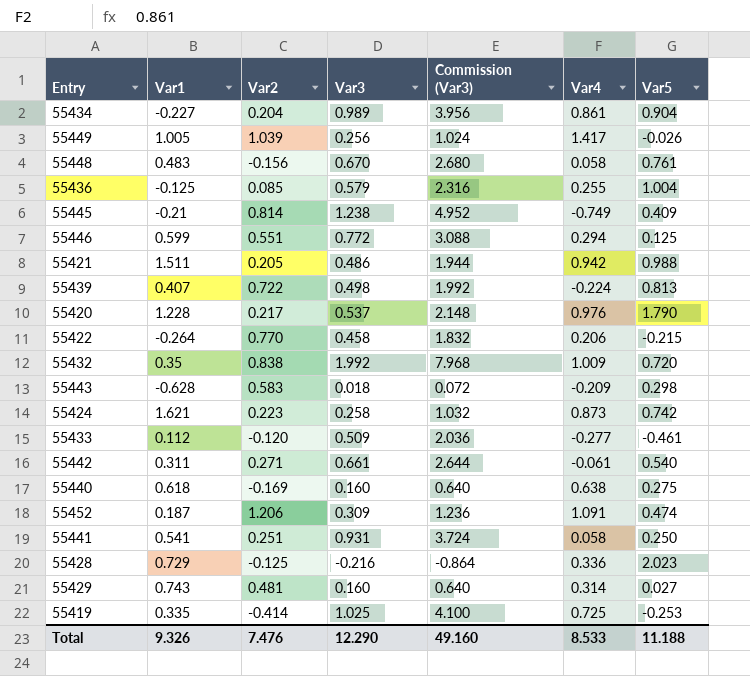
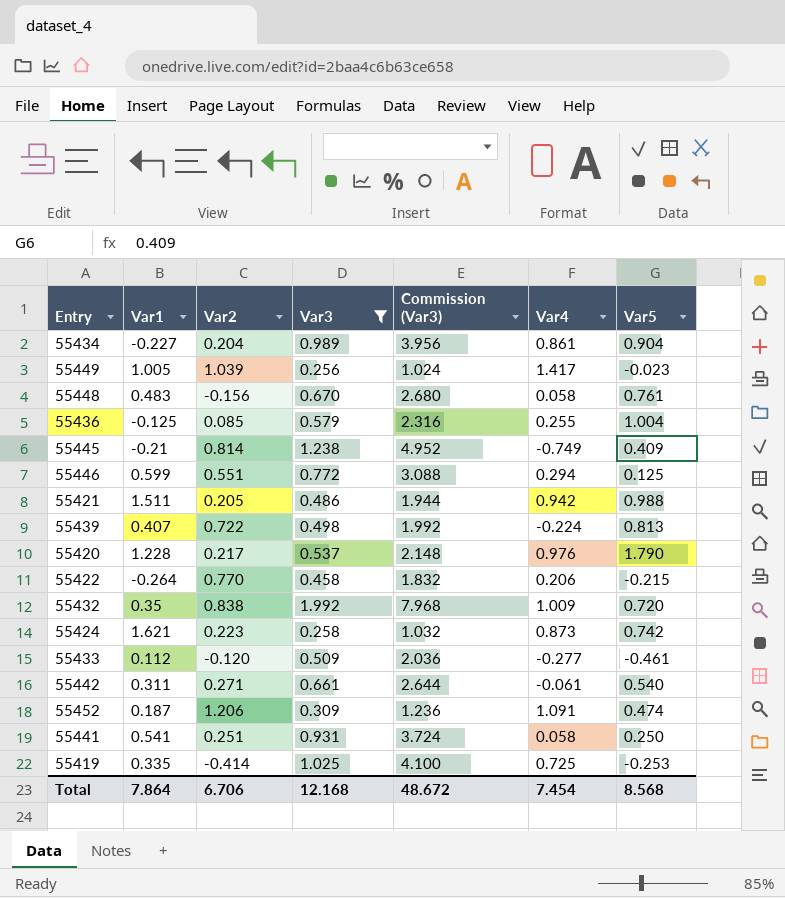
filter: none -> Var3 >= 0.256
55449 | Var5: -0.026 -> -0.023
Total | Var1: 9.326 -> 7.864
Total | Var2: 7.476 -> 6.706
Total | Var3: 12.290 -> 12.168
Total | Commission (Var3): 49.160 -> 48.672
Total | Var4: 8.533 -> 7.454
Total | Var5: 11.188 -> 8.568

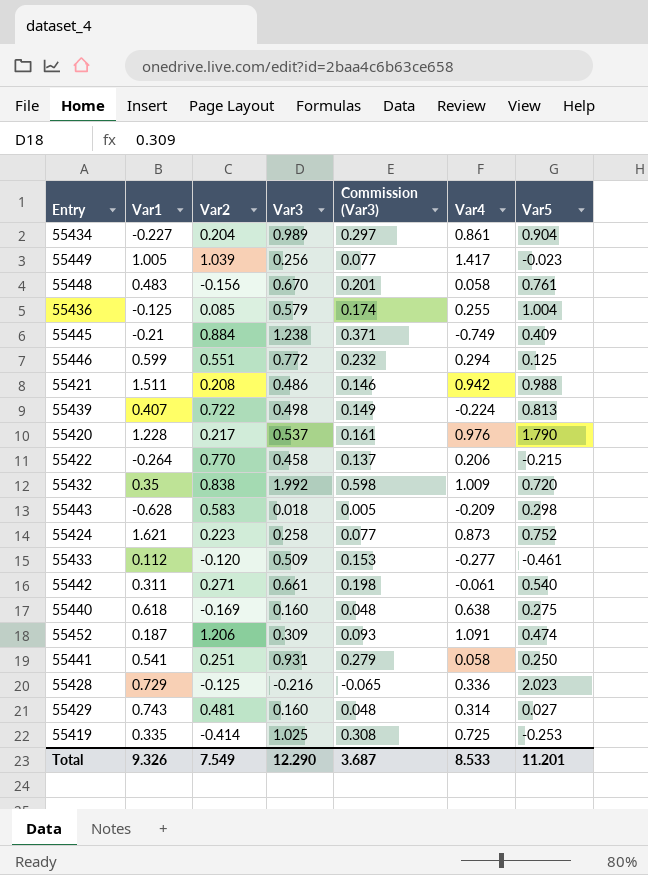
filter: Var3 >= 0.256 -> none
column Commission (Var3) | formula: [Var3] * 4 -> [Var3] * 0.3
55445 | Var2: 0.814 -> 0.884
55421 | Var2: 0.205 -> 0.208
55424 | Var5: 0.742 -> 0.752
Total | Var1: 7.864 -> 9.326
Total | Var2: 6.706 -> 7.549
Total | Var3: 12.168 -> 12.290
Total | Commission (Var3): 48.672 -> 3.687
Total | Var4: 7.454 -> 8.533
Total | Var5: 8.568 -> 11.201

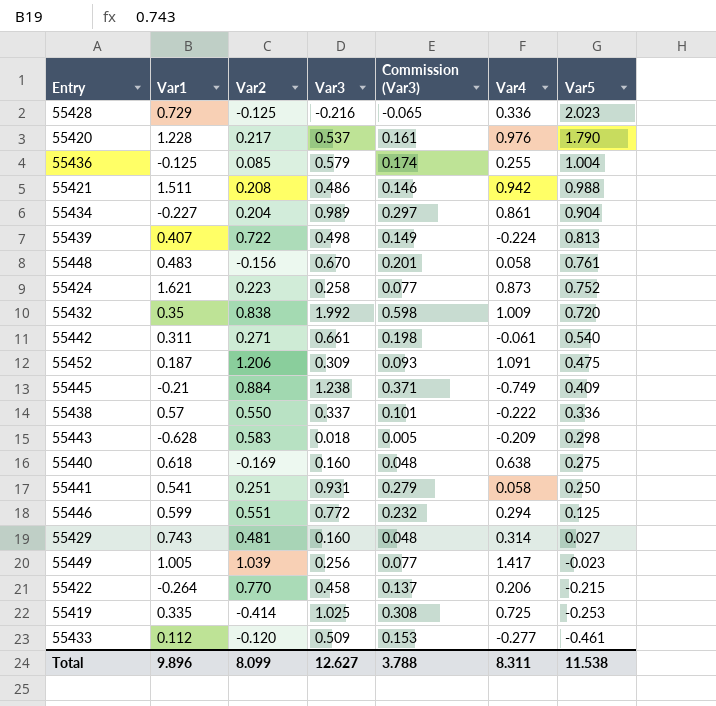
row order: none -> Var5 descending
55452 | Var5: 0.474 -> 0.475
row 55438: none -> 0.57 | 0.550 | 0.337 | 0.101 | -0.222 | 0.336
Total | Var1: 9.326 -> 9.896
Total | Var2: 7.549 -> 8.099
Total | Var3: 12.290 -> 12.627
Total | Commission (Var3): 3.687 -> 3.788
Total | Var4: 8.533 -> 8.311
Total | Var5: 11.201 -> 11.538

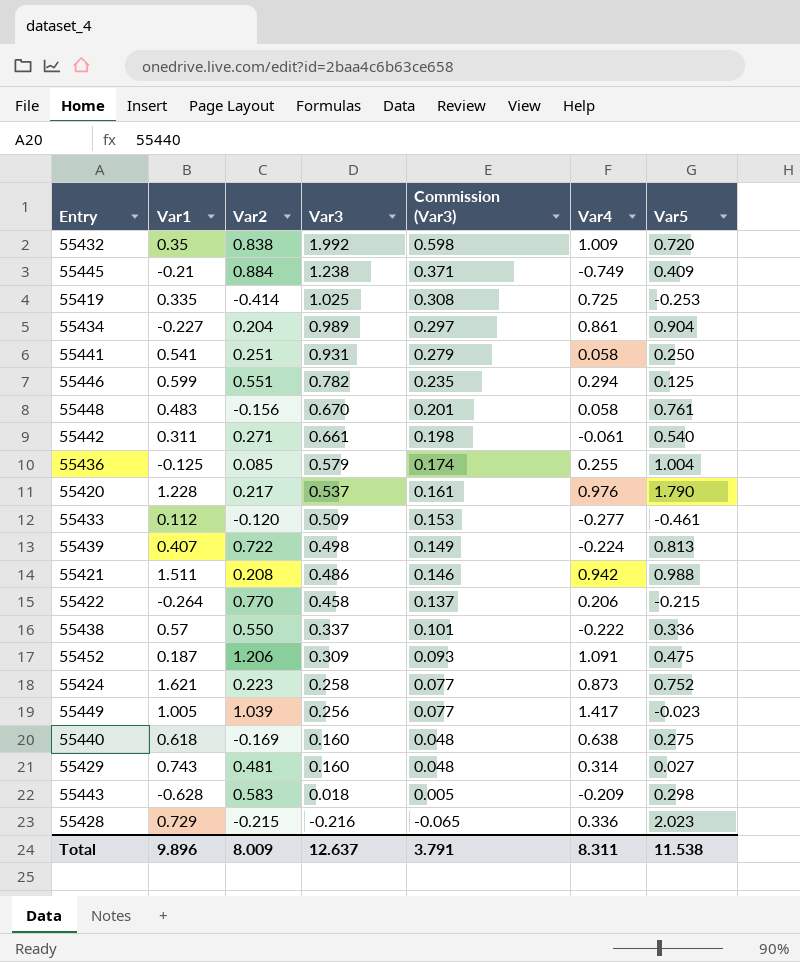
row order: Var5 descending -> Var3 descending
55446 | Var3: 0.772 -> 0.782
55446 | Commission (Var3): 0.232 -> 0.235
55428 | Var2: -0.125 -> -0.215
Total | Var2: 8.099 -> 8.009
Total | Var3: 12.627 -> 12.637
Total | Commission (Var3): 3.788 -> 3.791

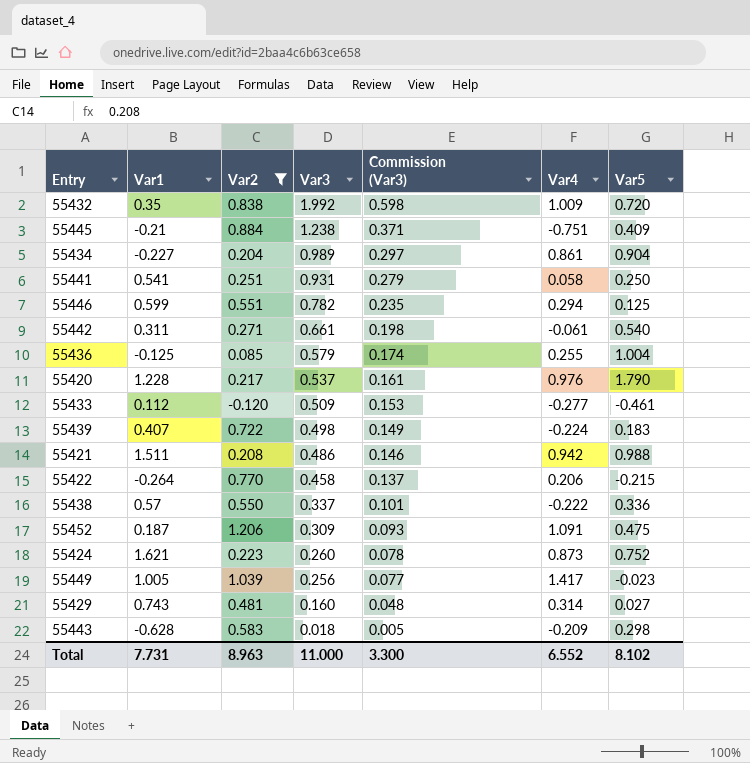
filter: none -> Var2 >= -0.120
55445 | Var4: -0.749 -> -0.751
55439 | Var5: 0.813 -> 0.183
55424 | Var3: 0.258 -> 0.260
55424 | Commission (Var3): 0.077 -> 0.078
Total | Var1: 9.896 -> 7.731
Total | Var2: 8.009 -> 8.963
Total | Var3: 12.637 -> 11.000
Total | Commission (Var3): 3.791 -> 3.300
Total | Var4: 8.311 -> 6.552
Total | Var5: 11.538 -> 8.102

